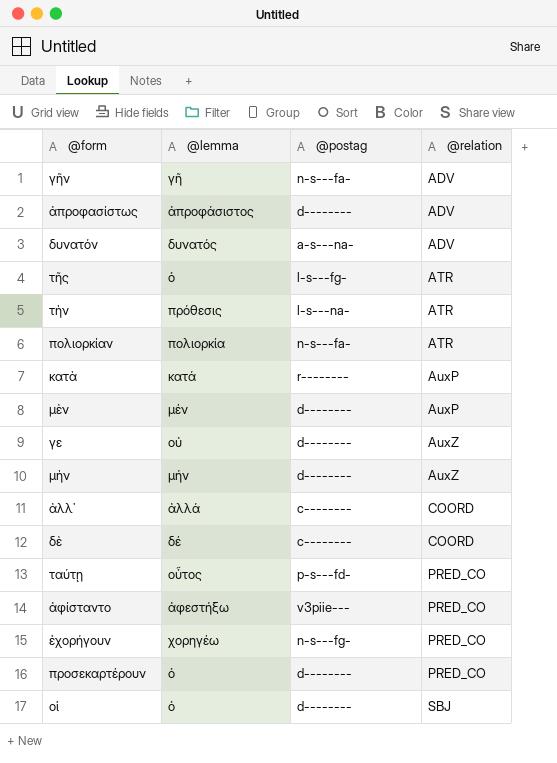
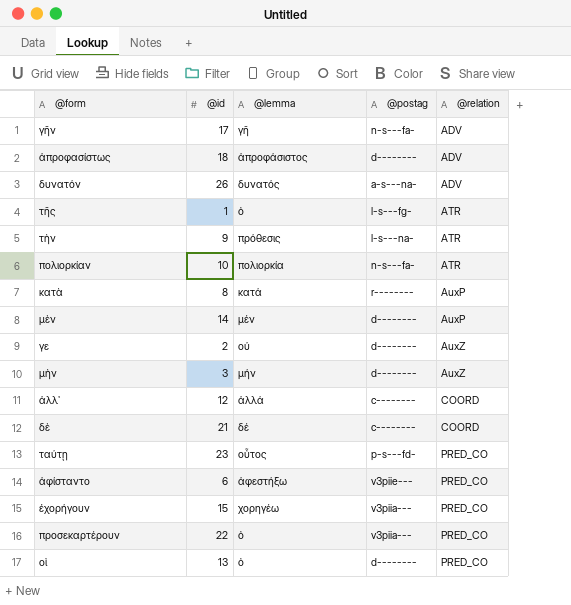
column @id | position: none -> 2
ἐχορήγουν | @postag: n-s---fg- -> v3piia---
προσεκαρτέρουν | @postag: d-------- -> v3piia---
οἱ | @relation: SBJ -> PRED_CO

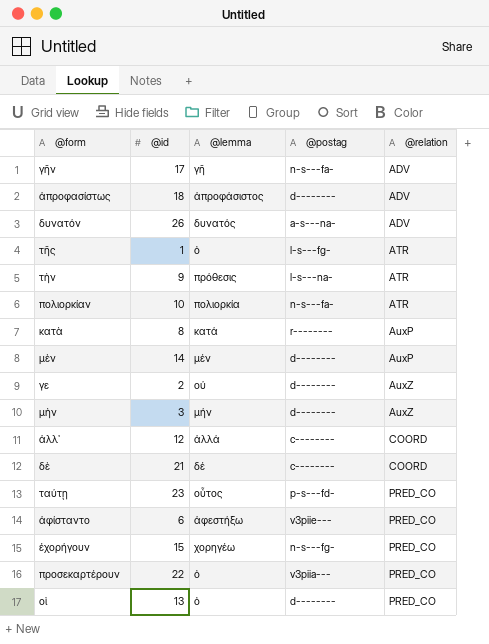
ἐχορήγουν | @postag: v3piia--- -> n-s---fg-

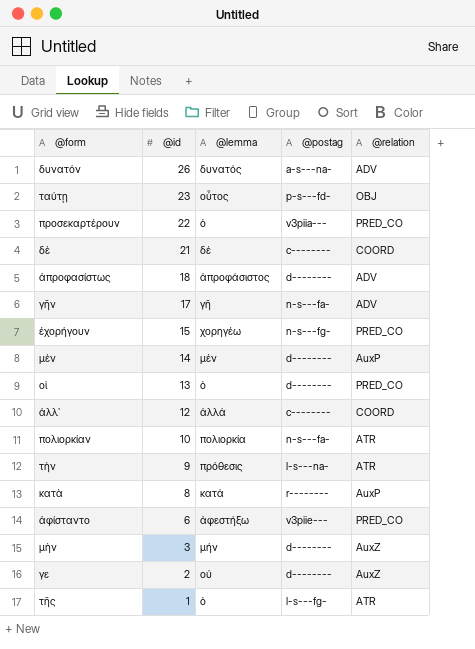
row order: @relation ascending -> @id descending
ταύτῃ | @relation: PRED_CO -> OBJ

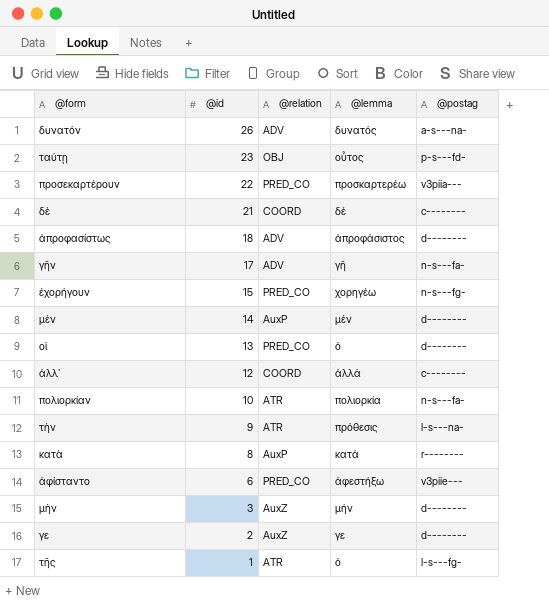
column @relation | position: 5 -> 3
προσεκαρτέρουν | @lemma: ὁ -> προσκαρτερέω
γε | @lemma: οὐ -> γε

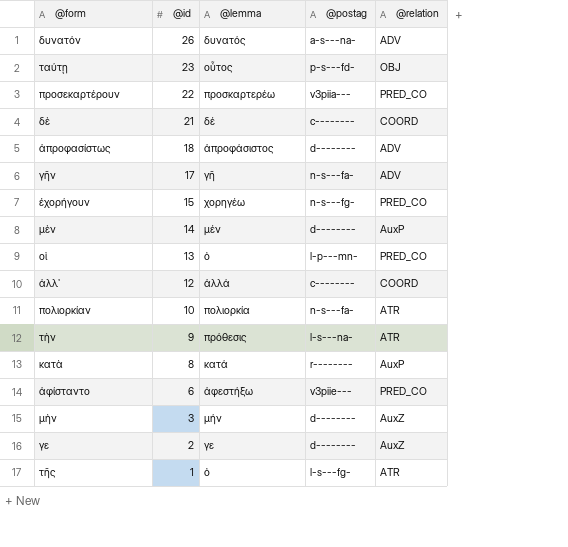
column @relation | position: 3 -> 5
οἱ | @postag: d-------- -> l-p---mn-

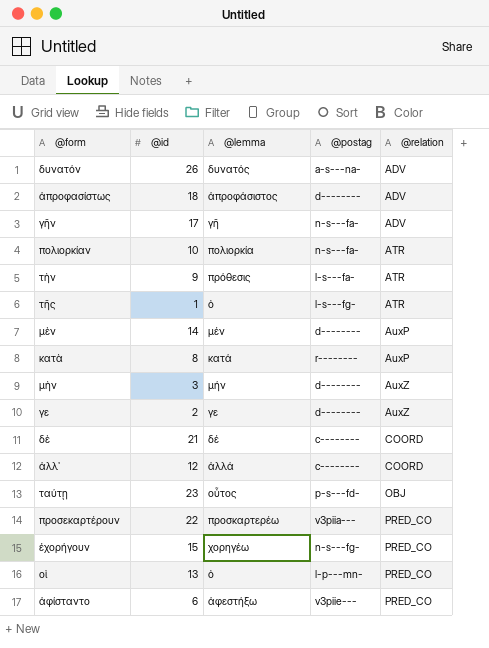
row order: @id descending -> @relation ascending
τὴν | @postag: l-s---na- -> l-s---fa-

